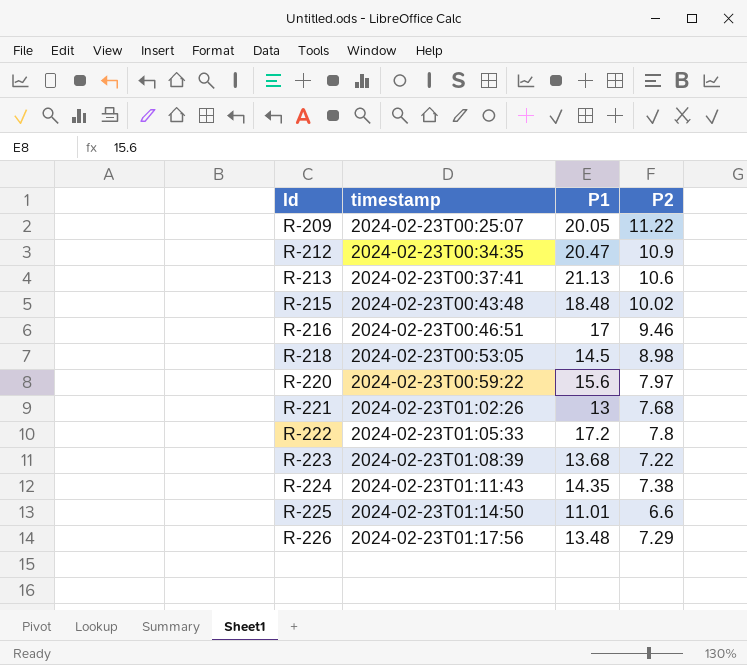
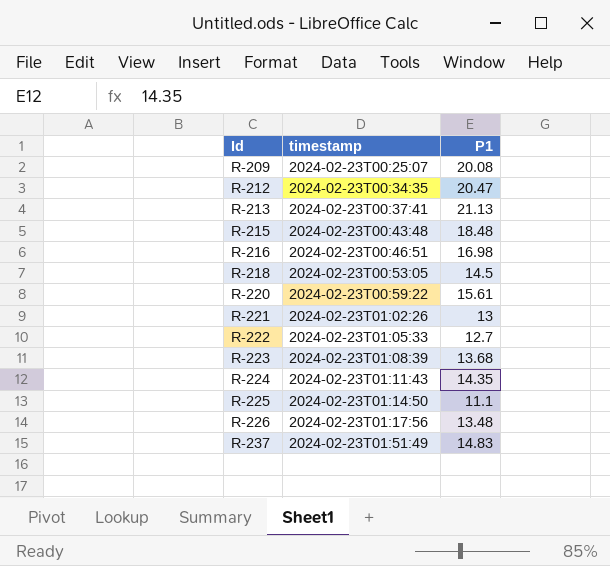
column P2 | position: 4 -> none
R-209 | P1: 20.05 -> 20.08
R-216 | P1: 17 -> 16.98
R-220 | P1: 15.6 -> 15.61
R-222 | P1: 17.2 -> 12.7
R-225 | P1: 11.01 -> 11.1
row R-237: none -> 2024-02-23T01:51:49 | 14.83

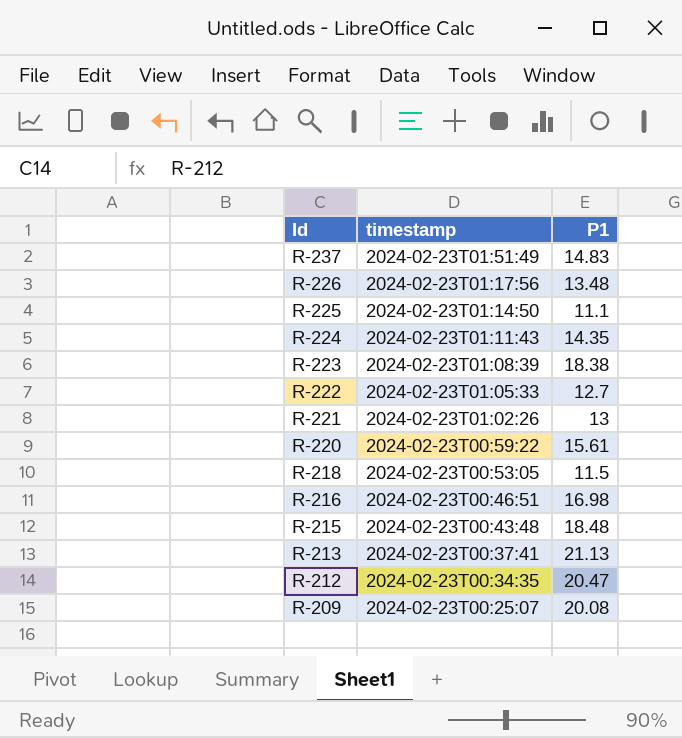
row order: Id ascending -> Id descending
R-223 | P1: 13.68 -> 18.38
R-218 | P1: 14.5 -> 11.5

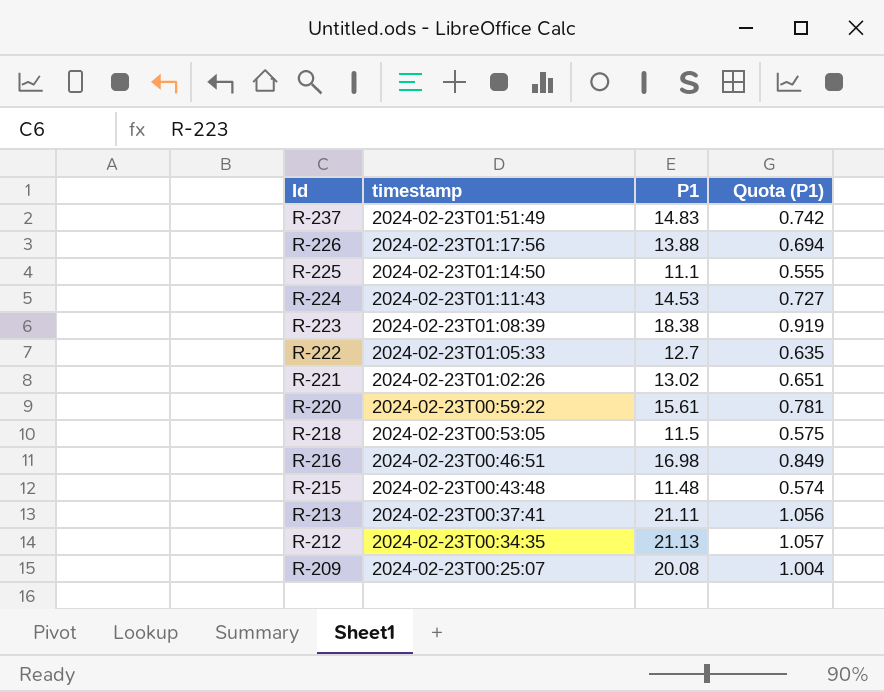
column Quota (P1) | formula: none -> [P1] * 0.05
R-226 | P1: 13.48 -> 13.88
R-224 | P1: 14.35 -> 14.53
R-221 | P1: 13 -> 13.02
R-215 | P1: 18.48 -> 11.48
R-213 | P1: 21.13 -> 21.11
R-212 | P1: 20.47 -> 21.13

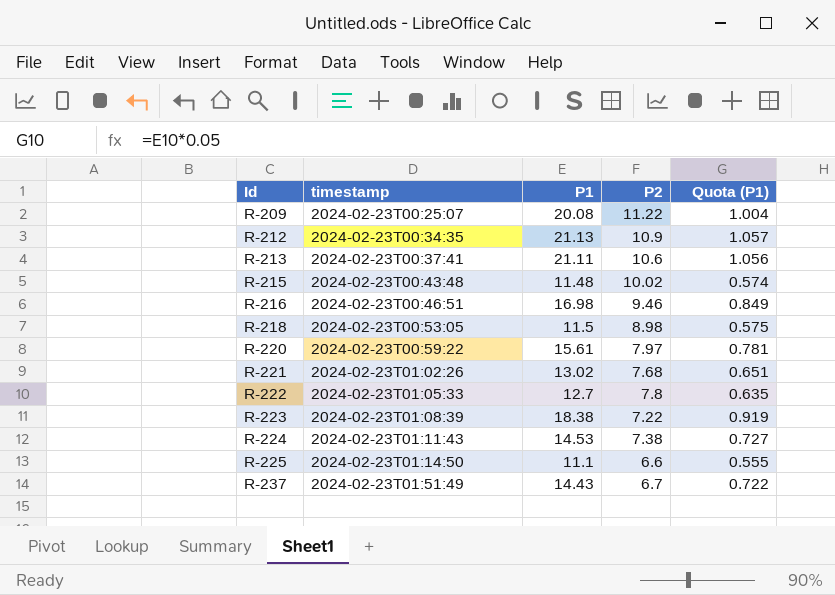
row order: Id descending -> Id ascending
column P2 | position: none -> 4
row R-226: 2024-02-23T01:17:56 | 13.88 | 0.694 -> none
R-237 | P1: 14.83 -> 14.43
R-237 | Quota (P1): 0.742 -> 0.722

